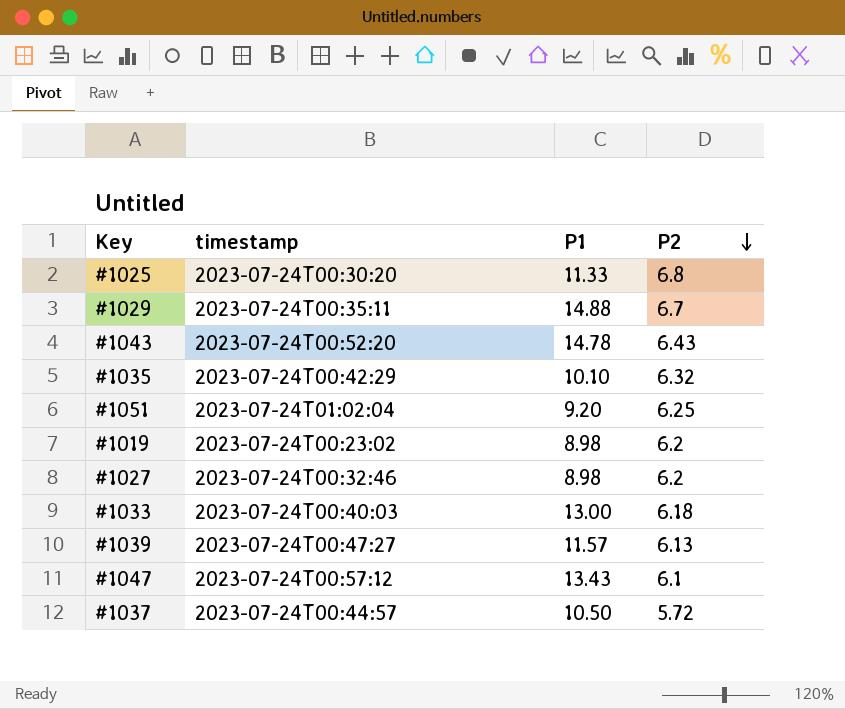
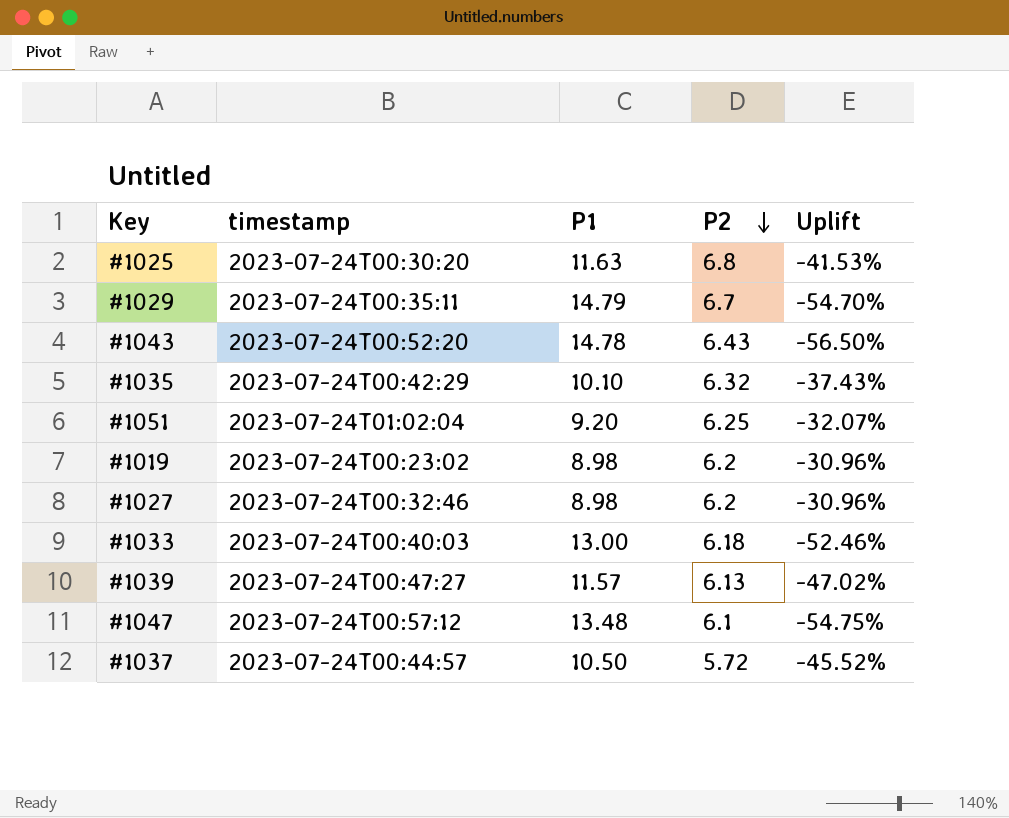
column Uplift | formula: none -> ([P2] - [P1]) / [P1]
#1025 | P1: 11.33 -> 11.63
#1029 | P1: 14.88 -> 14.79
#1047 | P1: 13.43 -> 13.48

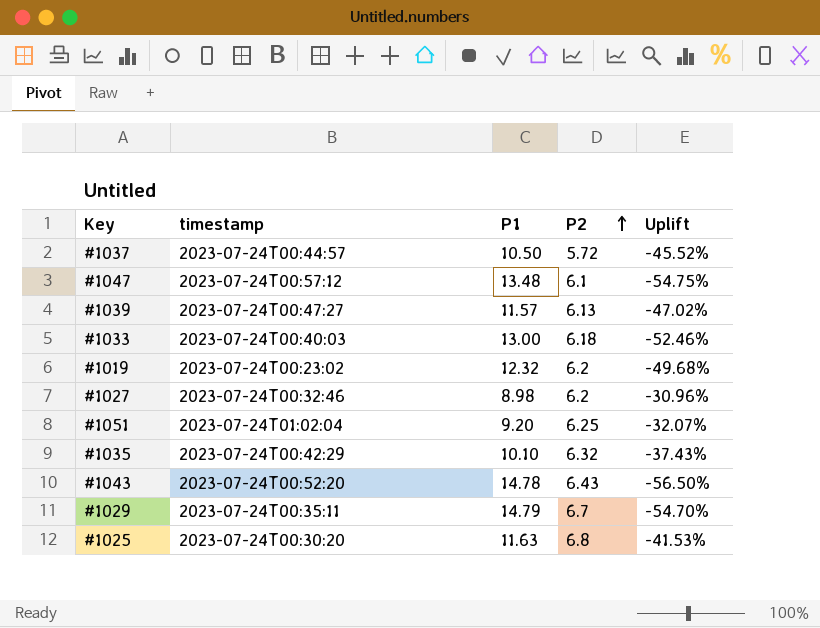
row order: P2 descending -> P2 ascending
#1019 | P1: 8.98 -> 12.32
#1019 | Uplift: -30.96% -> -49.68%

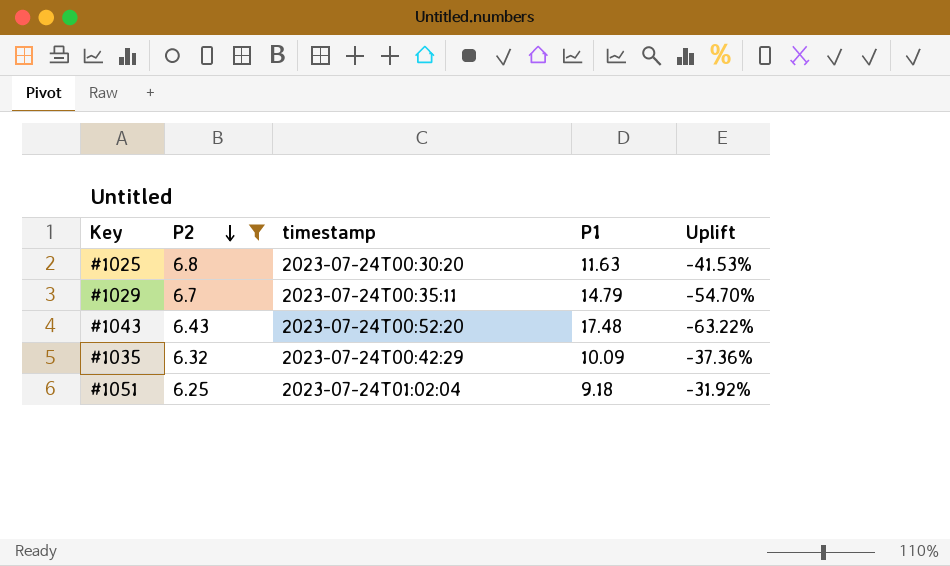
filter: none -> P2 >= 6.25
row order: P2 ascending -> P2 descending
column P2 | position: 4 -> 2
#1043 | P1: 14.78 -> 17.48
#1043 | Uplift: -56.50% -> -63.22%
#1035 | P1: 10.10 -> 10.09
#1035 | Uplift: -37.43% -> -37.36%
#1051 | P1: 9.20 -> 9.18
#1051 | Uplift: -32.07% -> -31.92%

